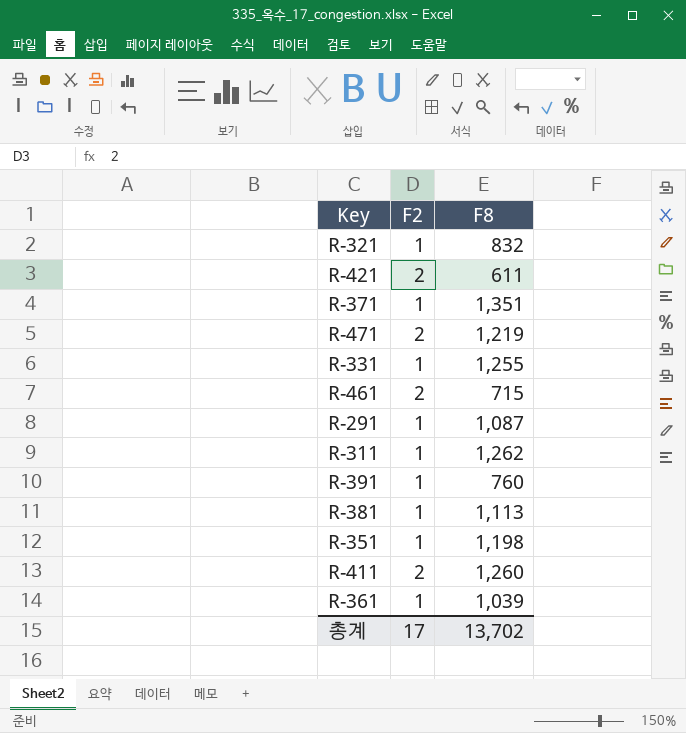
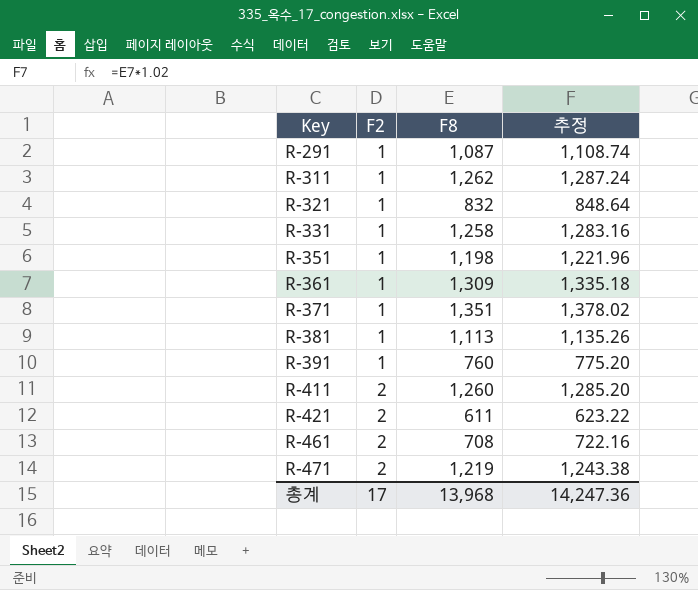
row order: none -> Key ascending
column 추정 | formula: none -> [F8] * 1.02
R-331 | F8: 1,255 -> 1,258
R-361 | F8: 1,039 -> 1,309
R-461 | F8: 715 -> 708
총계 | F8: 13,702 -> 13,968

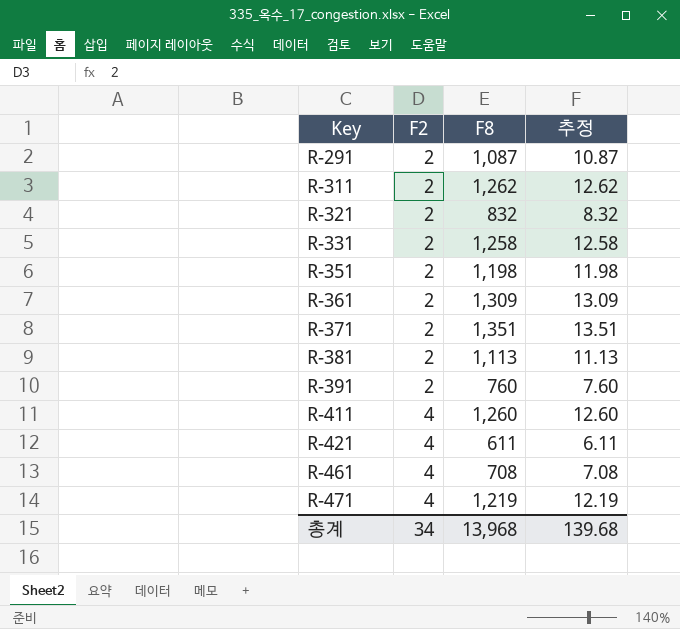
column 추정 | formula: [F8] * 1.02 -> [F8] * 0.01
R-291 | F2: 1 -> 2
R-311 | F2: 1 -> 2
R-321 | F2: 1 -> 2
R-331 | F2: 1 -> 2
R-351 | F2: 1 -> 2
R-361 | F2: 1 -> 2
R-371 | F2: 1 -> 2
R-381 | F2: 1 -> 2
R-391 | F2: 1 -> 2
R-411 | F2: 2 -> 4
R-421 | F2: 2 -> 4
R-461 | F2: 2 -> 4
R-471 | F2: 2 -> 4
총계 | F2: 17 -> 34
총계 | 추정: 14,247.36 -> 139.68

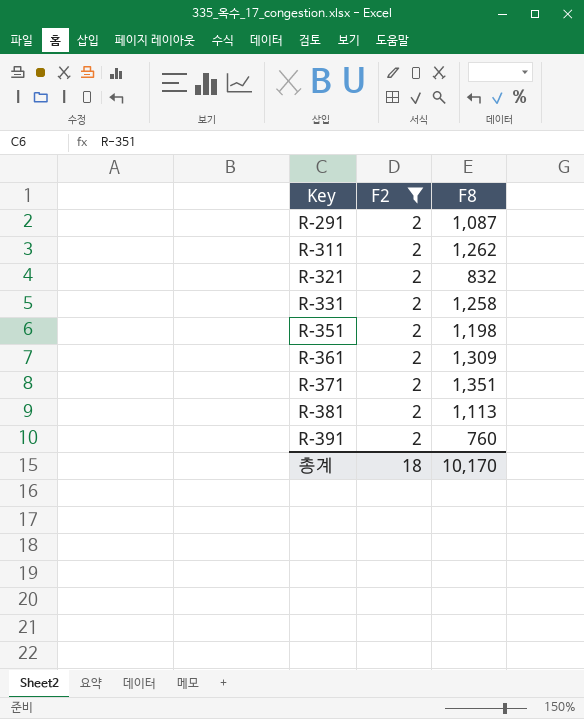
filter: none -> F2 = 2
column 추정 | formula: [F8] * 0.01 -> none
총계 | F2: 34 -> 18
총계 | F8: 13,968 -> 10,170

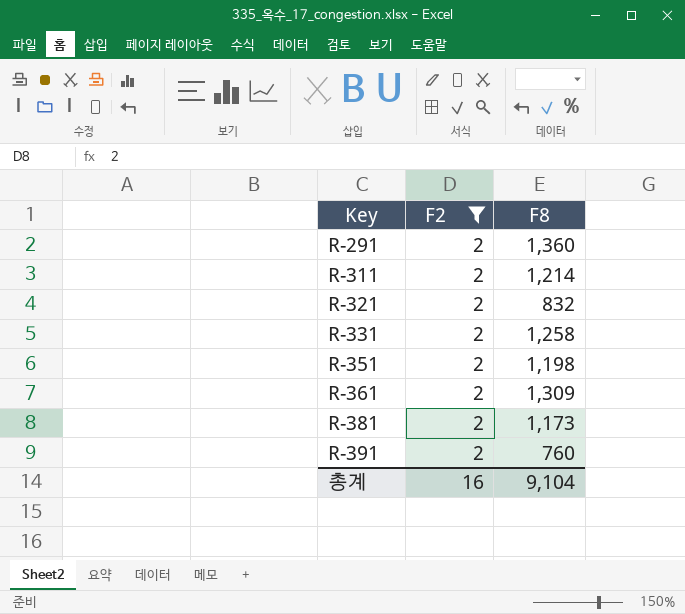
row R-371: 2 | 1,351 -> none
R-291 | F8: 1,087 -> 1,360
R-311 | F8: 1,262 -> 1,214
R-381 | F8: 1,113 -> 1,173
총계 | F2: 18 -> 16
총계 | F8: 10,170 -> 9,104

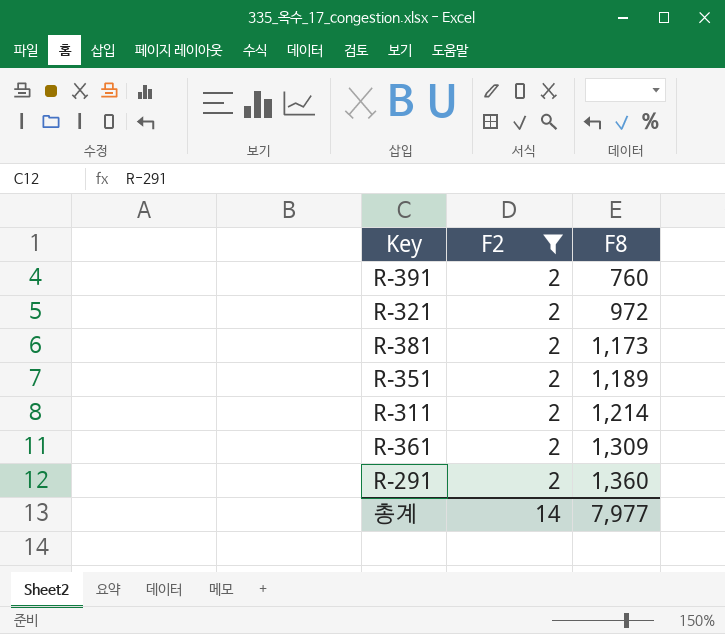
row order: Key ascending -> F8 ascending
row R-331: 2 | 1,258 -> none
R-321 | F8: 832 -> 972
R-351 | F8: 1,198 -> 1,189
총계 | F2: 16 -> 14
총계 | F8: 9,104 -> 7,977

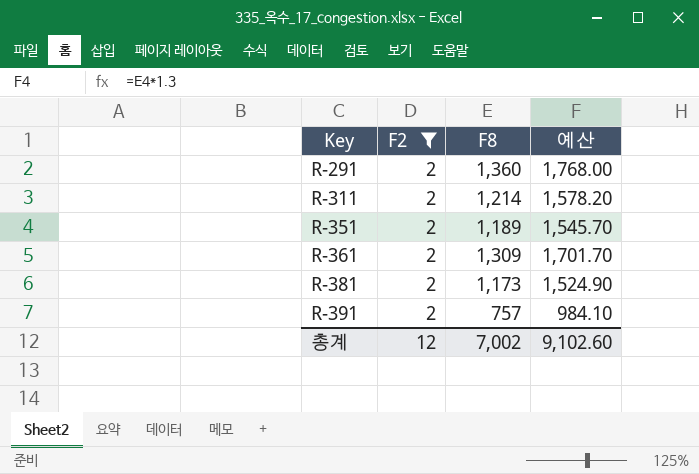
row order: F8 ascending -> Key ascending
column 예산 | formula: none -> [F8] * 1.3
row R-321: 2 | 972 -> none
R-391 | F8: 760 -> 757
총계 | F2: 14 -> 12
총계 | F8: 7,977 -> 7,002

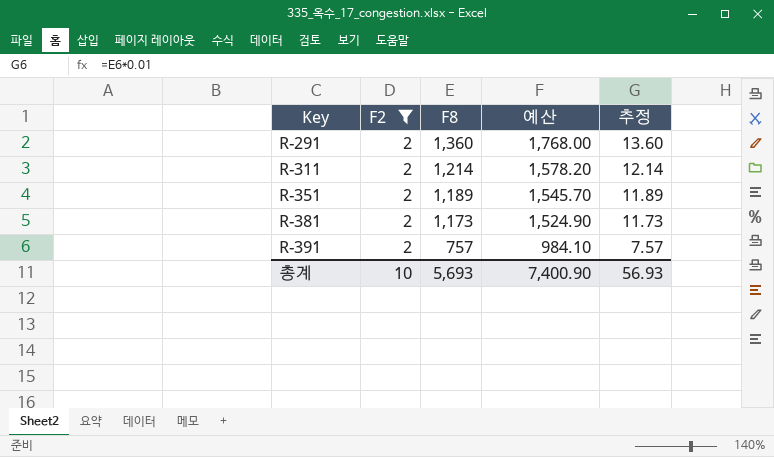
column 추정 | formula: none -> [F8] * 0.01
row R-361: 2 | 1,309 | 1,701.70 -> none
총계 | F2: 12 -> 10
총계 | F8: 7,002 -> 5,693
총계 | 예산: 9,102.60 -> 7,400.90

